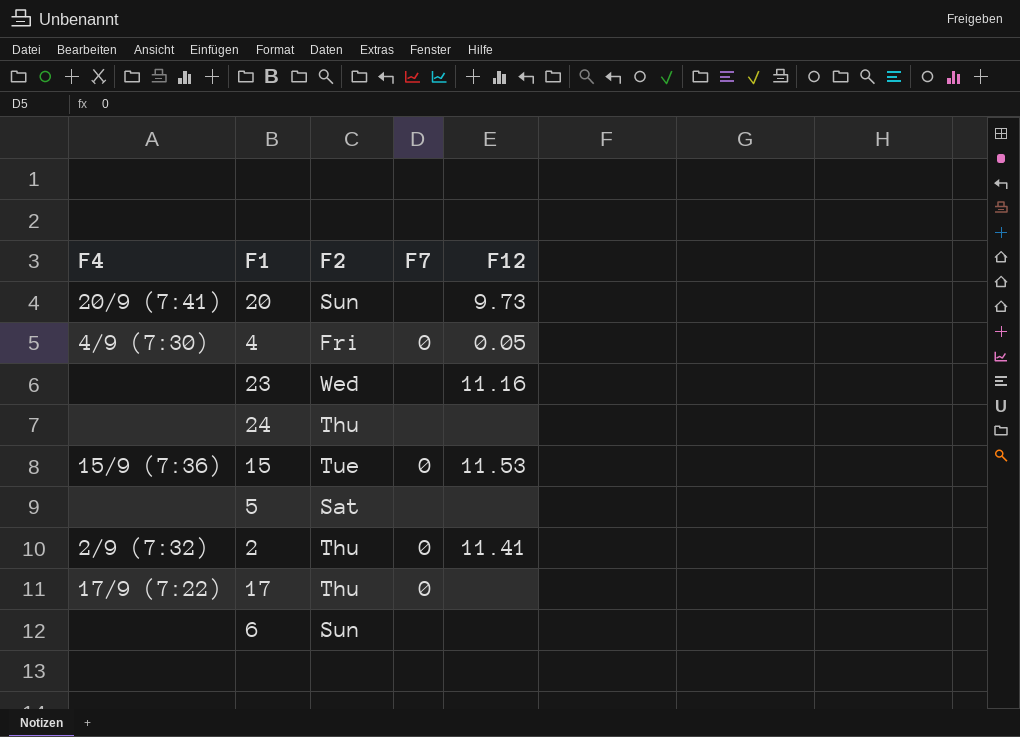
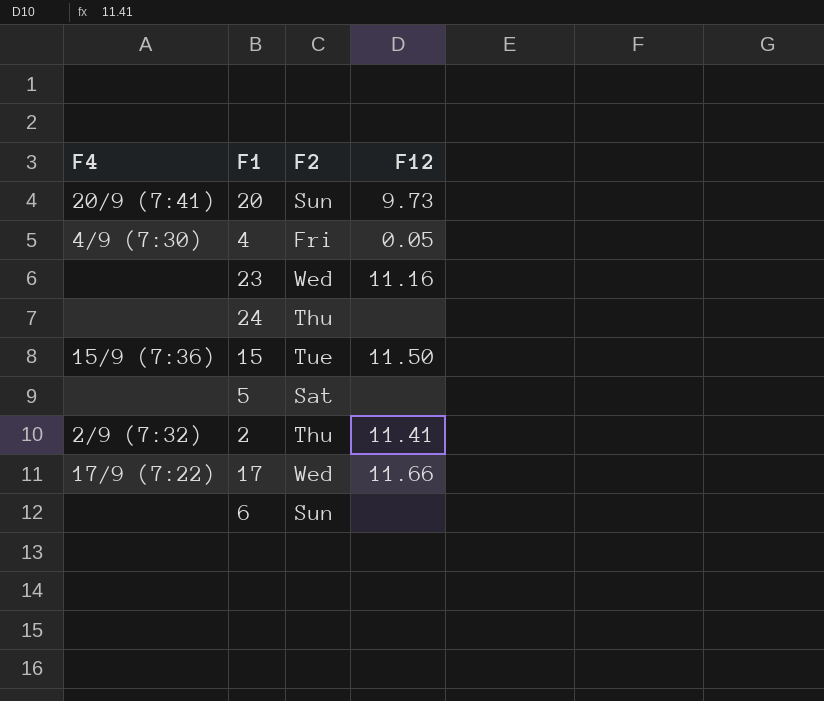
column F7 | position: 4 -> none
15 | F12: 11.53 -> 11.50
17 | F2: Thu -> Wed
17 | F12: none -> 11.66

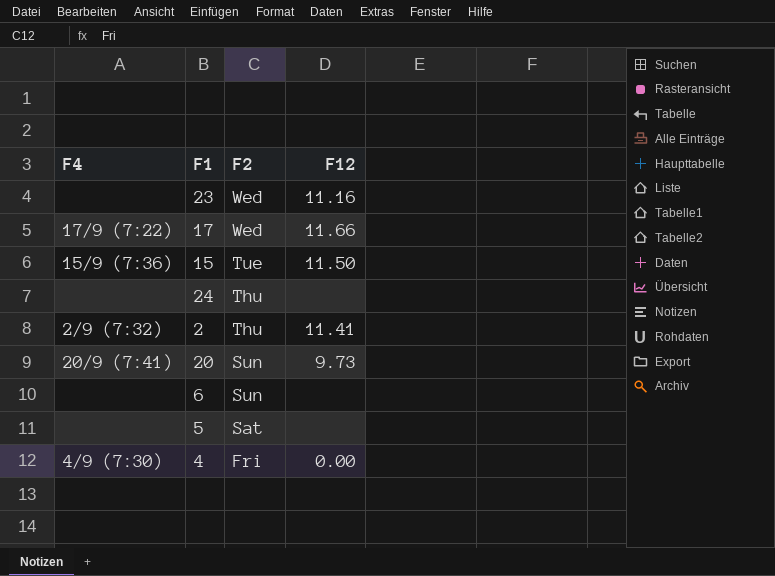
row order: none -> F2 descending
4 | F12: 0.05 -> 0.00

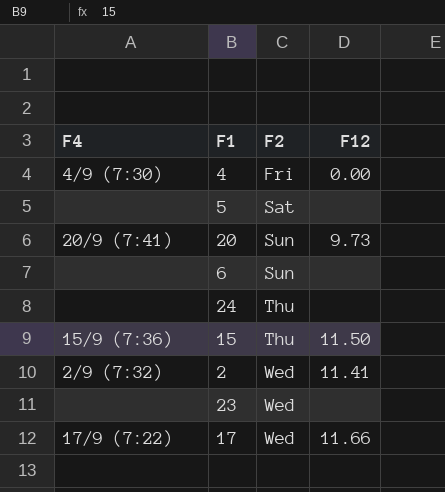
row order: F2 descending -> F2 ascending
15 | F2: Tue -> Thu
2 | F2: Thu -> Wed
23 | F12: 11.16 -> none

